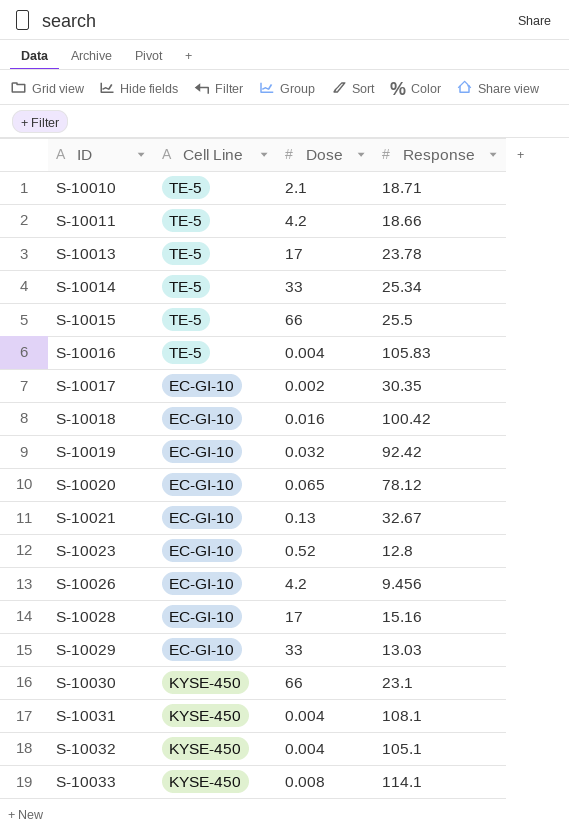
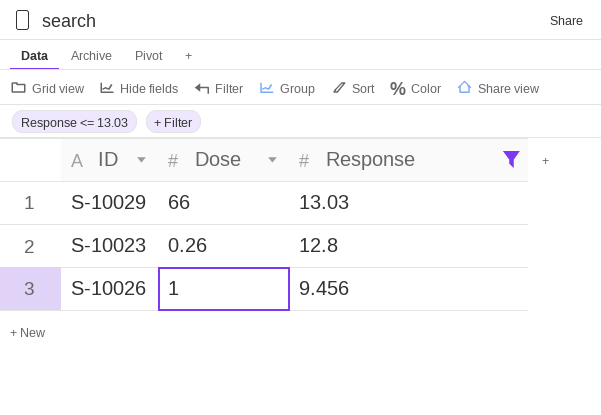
filter: none -> Response <= 13.03
row order: ID ascending -> Response descending
column Cell Line | position: 2 -> none
S-10029 | Dose: 33 -> 66
S-10023 | Dose: 0.52 -> 0.26
S-10026 | Dose: 4.2 -> 1

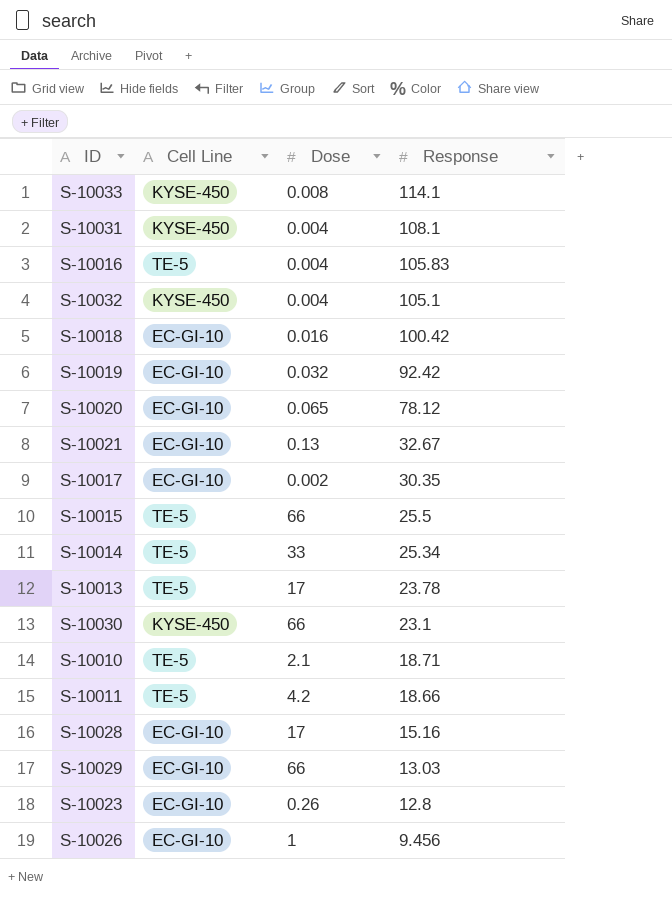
filter: Response <= 13.03 -> none
column Cell Line | position: none -> 2

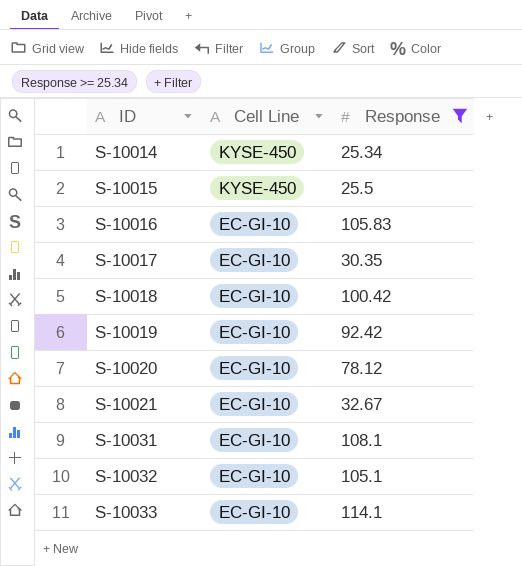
filter: none -> Response >= 25.34
row order: Response descending -> ID ascending
column Dose | position: 3 -> none
S-10014 | Cell Line: TE-5 -> KYSE-450
S-10015 | Cell Line: TE-5 -> KYSE-450
S-10016 | Cell Line: TE-5 -> EC-GI-10
S-10031 | Cell Line: KYSE-450 -> EC-GI-10
S-10032 | Cell Line: KYSE-450 -> EC-GI-10
S-10033 | Cell Line: KYSE-450 -> EC-GI-10

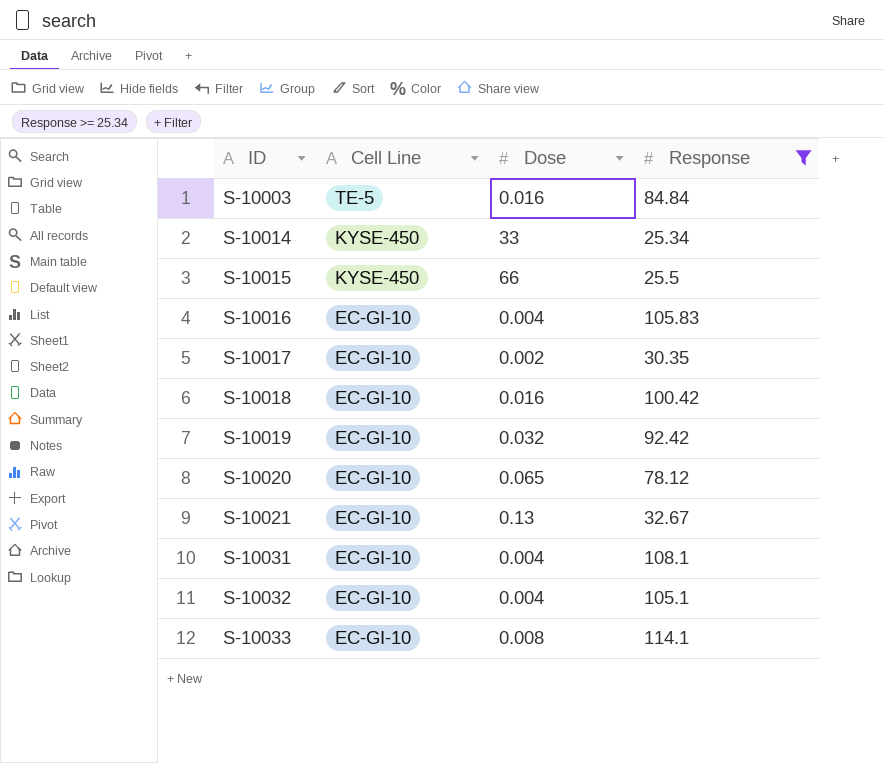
column Dose | position: none -> 3
row S-10003: none -> TE-5 | 0.016 | 84.84

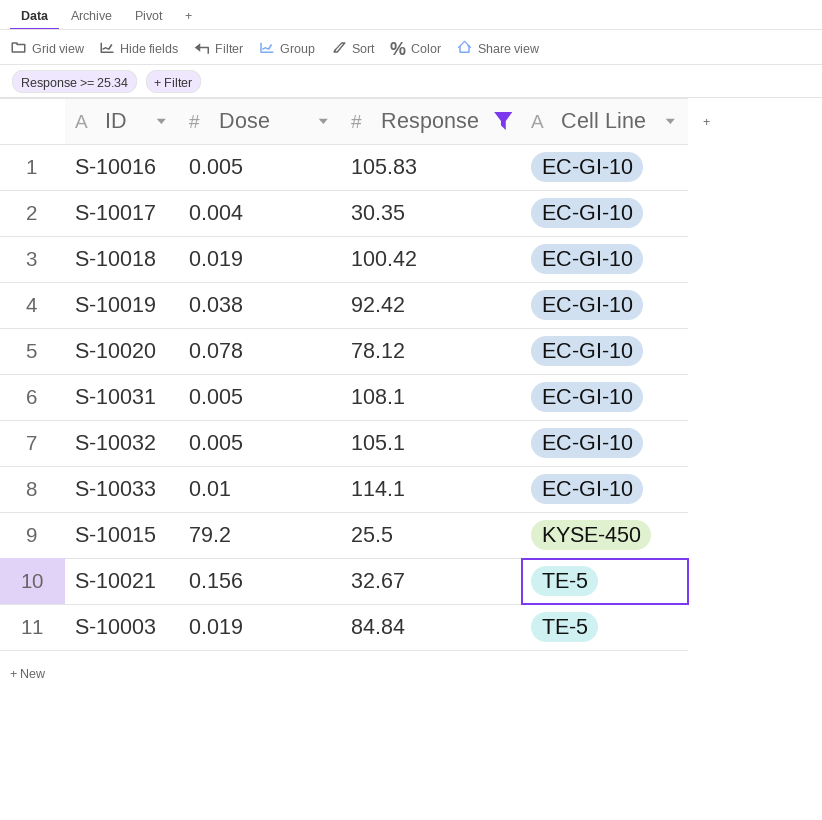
row order: ID ascending -> Cell Line ascending
column Cell Line | position: 2 -> 4
row S-10014: KYSE-450 | 33 | 25.34 -> none
S-10016 | Dose: 0.004 -> 0.005
S-10017 | Dose: 0.002 -> 0.004
S-10018 | Dose: 0.016 -> 0.019
S-10019 | Dose: 0.032 -> 0.038
S-10020 | Dose: 0.065 -> 0.078
S-10031 | Dose: 0.004 -> 0.005
S-10032 | Dose: 0.004 -> 0.005
S-10033 | Dose: 0.008 -> 0.01
S-10015 | Dose: 66 -> 79.2
S-10021 | Dose: 0.13 -> 0.156
S-10021 | Cell Line: EC-GI-10 -> TE-5
S-10003 | Dose: 0.016 -> 0.019

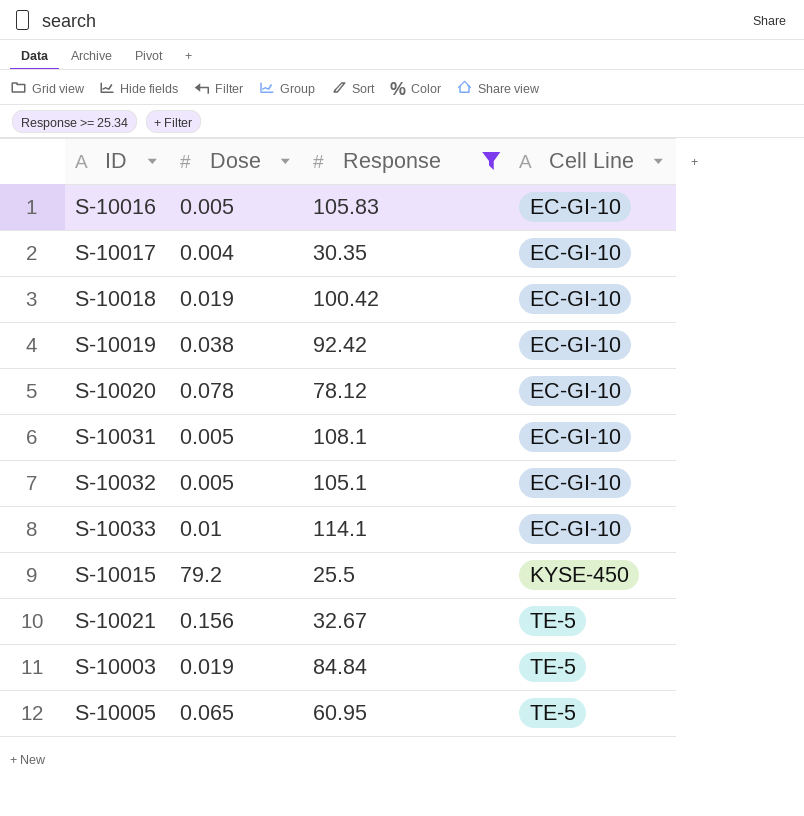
row S-10005: none -> 0.065 | 60.95 | TE-5

